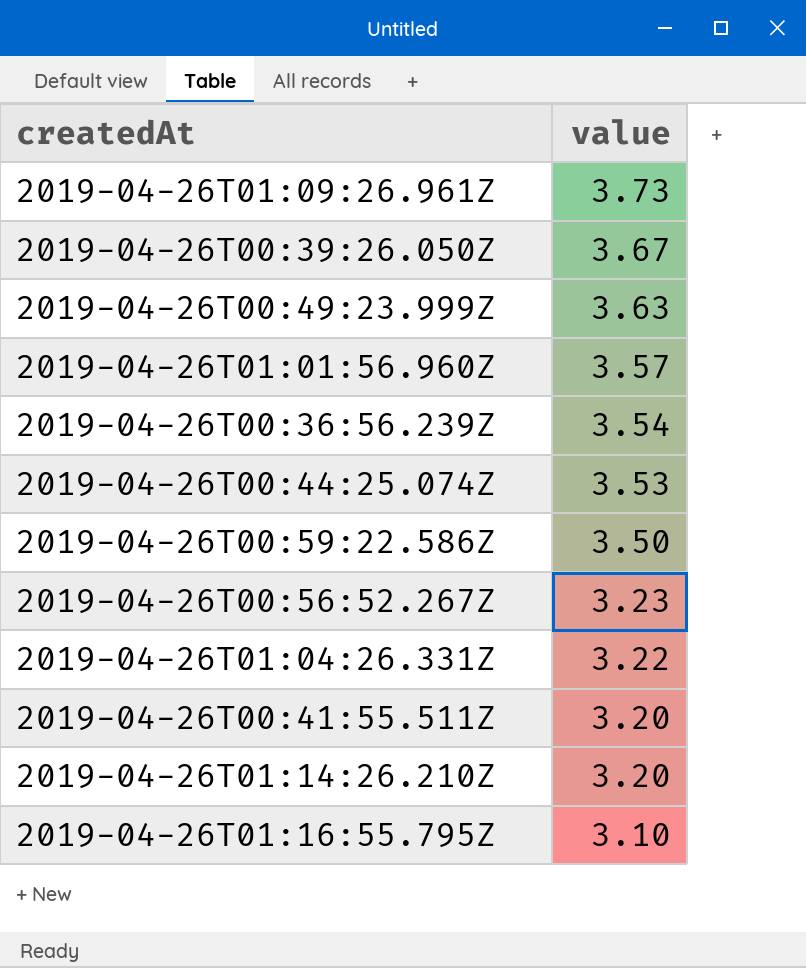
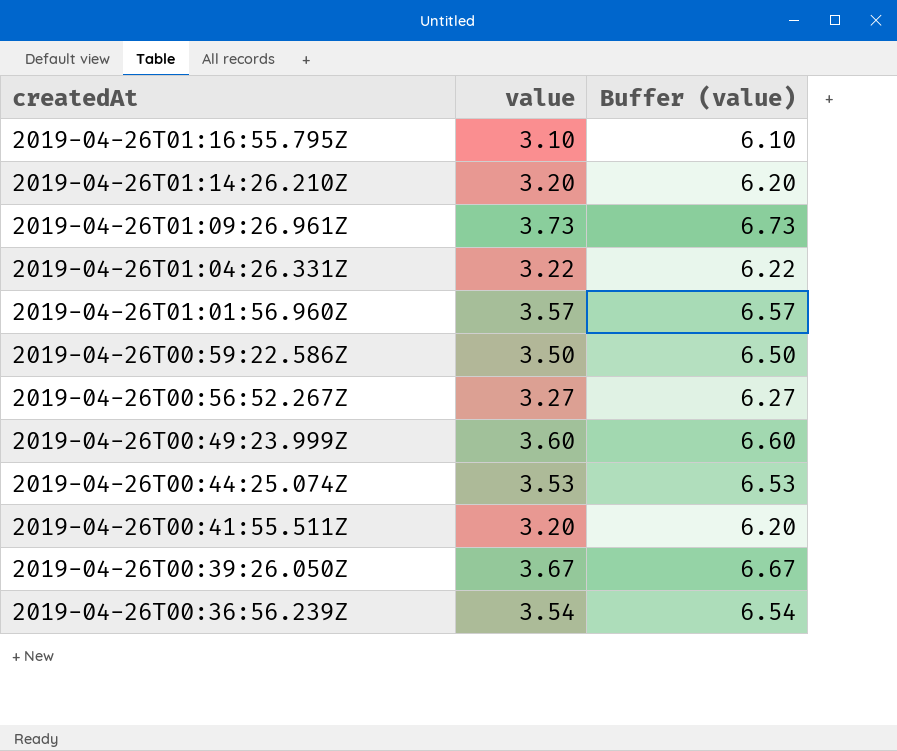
row order: value descending -> createdAt descending
column Buffer (value) | formula: none -> [value] + 3
2019-04-26T00:56:52.267Z | value: 3.23 -> 3.27
2019-04-26T00:49:23.999Z | value: 3.63 -> 3.60

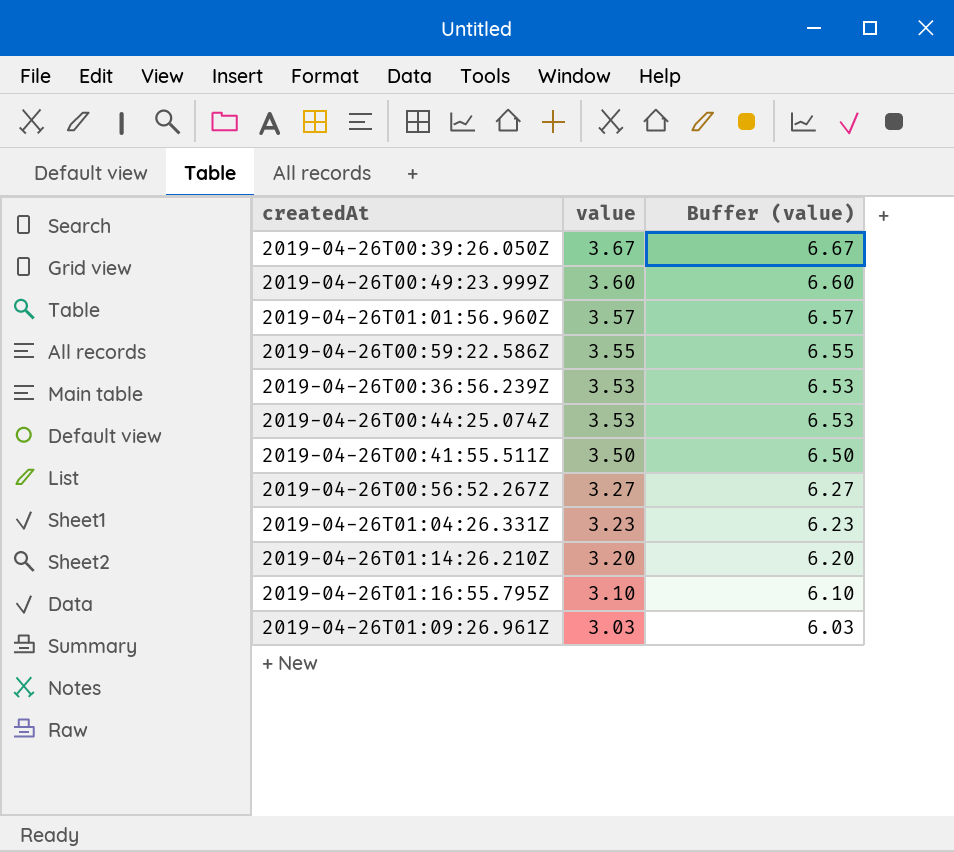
row order: createdAt descending -> value descending
2019-04-26T00:59:22.586Z | value: 3.50 -> 3.55
2019-04-26T00:59:22.586Z | Buffer (value): 6.50 -> 6.55
2019-04-26T00:36:56.239Z | value: 3.54 -> 3.53
2019-04-26T00:36:56.239Z | Buffer (value): 6.54 -> 6.53
2019-04-26T00:41:55.511Z | value: 3.20 -> 3.50
2019-04-26T00:41:55.511Z | Buffer (value): 6.20 -> 6.50
2019-04-26T01:04:26.331Z | value: 3.22 -> 3.23
2019-04-26T01:04:26.331Z | Buffer (value): 6.22 -> 6.23
2019-04-26T01:09:26.961Z | value: 3.73 -> 3.03
2019-04-26T01:09:26.961Z | Buffer (value): 6.73 -> 6.03

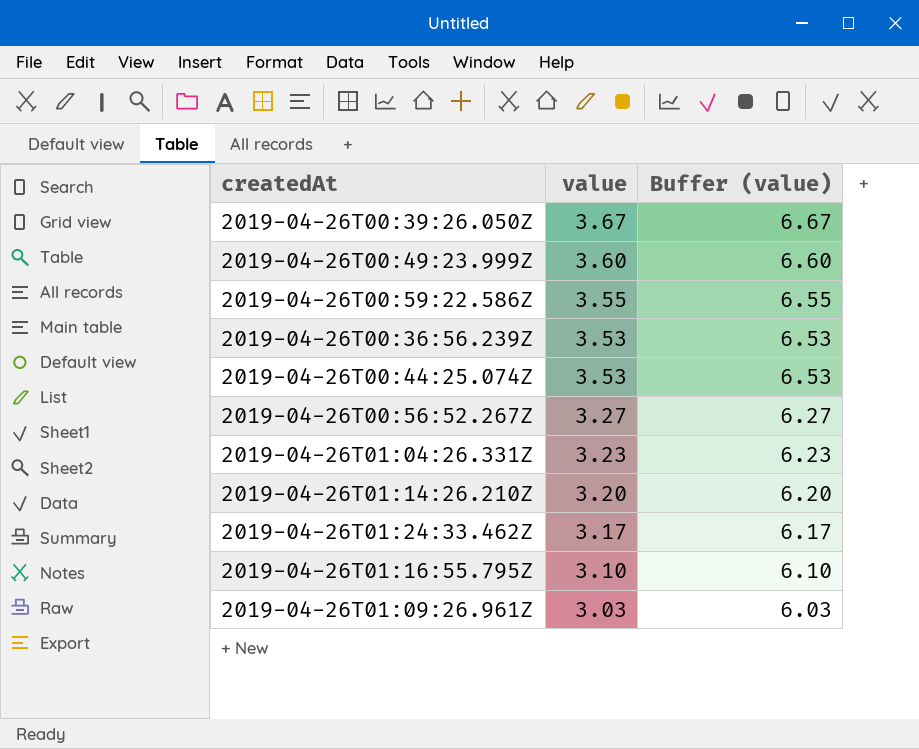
row 2019-04-26T01:01:56.960Z: 3.57 | 6.57 -> none
row 2019-04-26T00:41:55.511Z: 3.50 | 6.50 -> none
row 2019-04-26T01:24:33.462Z: none -> 3.17 | 6.17

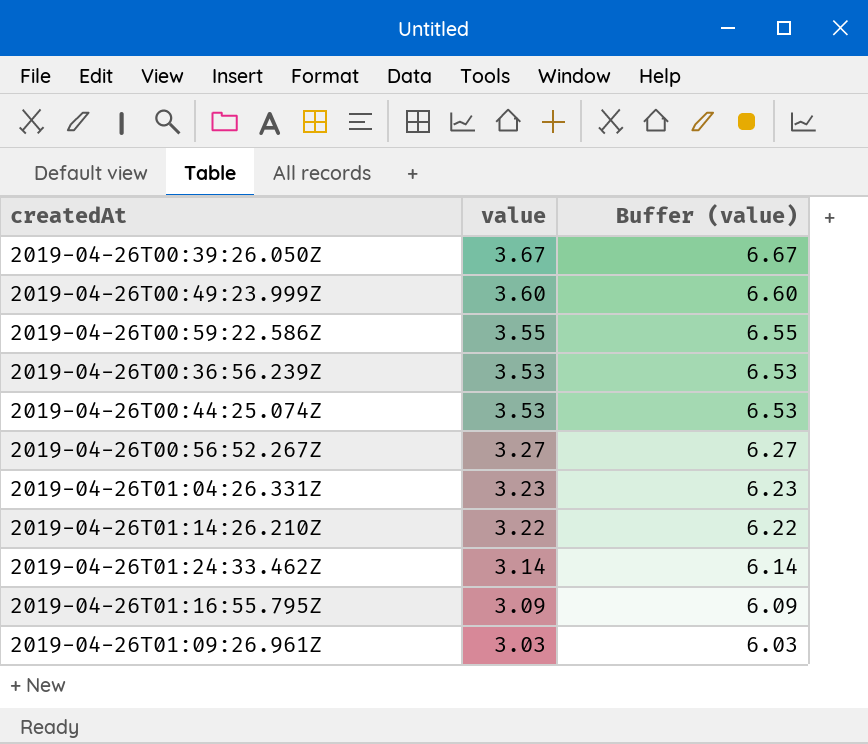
2019-04-26T01:14:26.210Z | value: 3.20 -> 3.22
2019-04-26T01:14:26.210Z | Buffer (value): 6.20 -> 6.22
2019-04-26T01:24:33.462Z | value: 3.17 -> 3.14
2019-04-26T01:24:33.462Z | Buffer (value): 6.17 -> 6.14
2019-04-26T01:16:55.795Z | value: 3.10 -> 3.09
2019-04-26T01:16:55.795Z | Buffer (value): 6.10 -> 6.09

